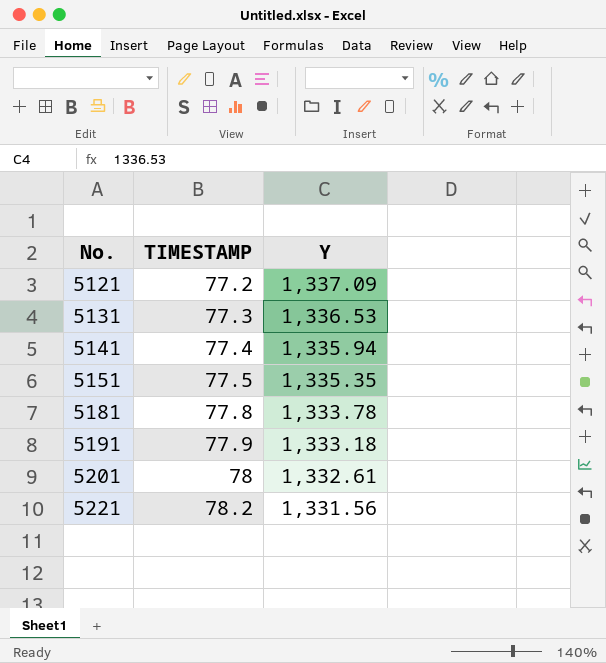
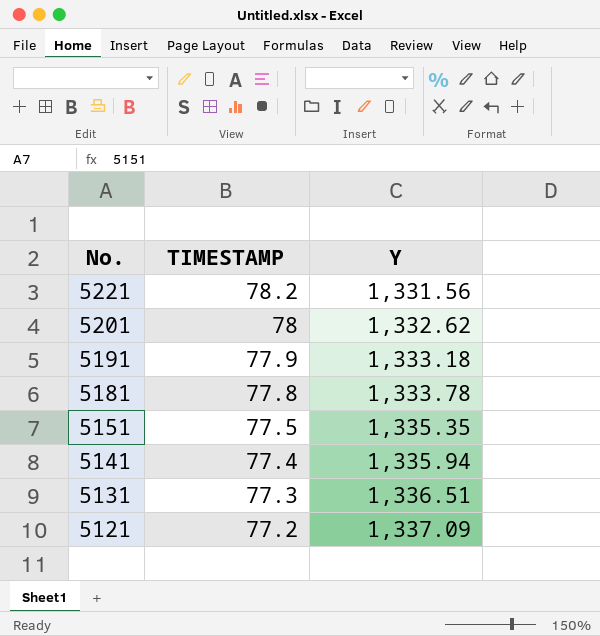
row order: No. ascending -> No. descending
5201 | Y: 1,332.61 -> 1,332.62
5131 | Y: 1,336.53 -> 1,336.51

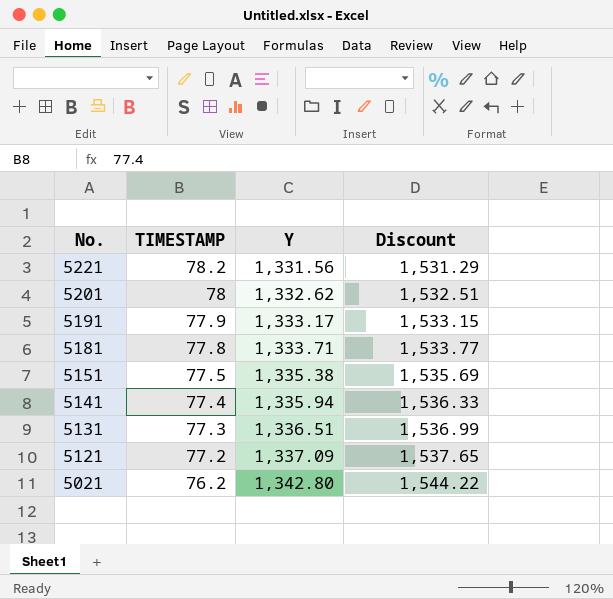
column Discount | formula: none -> [Y] * 1.15
5191 | Y: 1,333.18 -> 1,333.17
5181 | Y: 1,333.78 -> 1,333.71
5151 | Y: 1,335.35 -> 1,335.38
row 5021: none -> 76.2 | 1,342.80 | 1,544.22

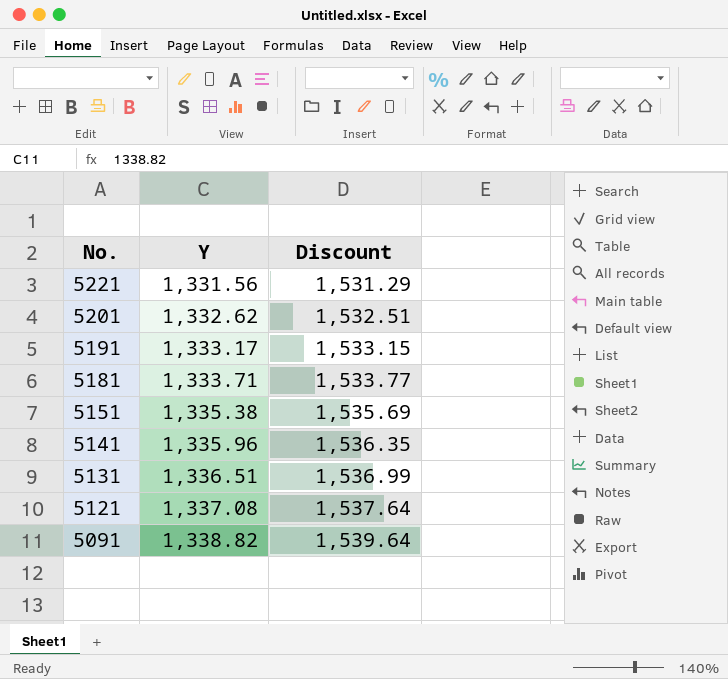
column TIMESTAMP | position: 2 -> none
row 5021: 76.2 | 1,342.80 | 1,544.22 -> none
5141 | Y: 1,335.94 -> 1,335.96
5141 | Discount: 1,536.33 -> 1,536.35
5121 | Y: 1,337.09 -> 1,337.08
5121 | Discount: 1,537.65 -> 1,537.64
row 5091: none -> 1,338.82 | 1,539.64

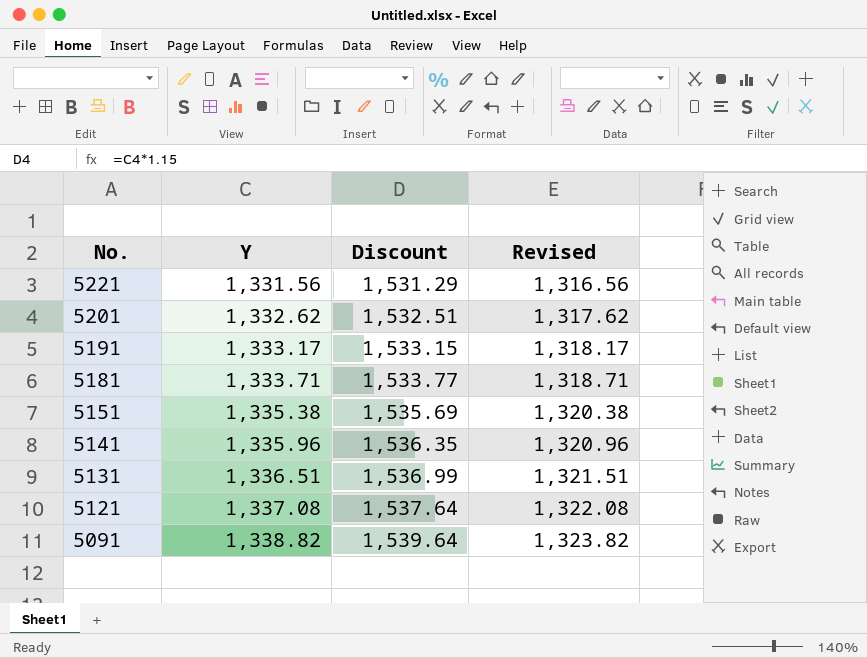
column Revised | formula: none -> [Y] - 15

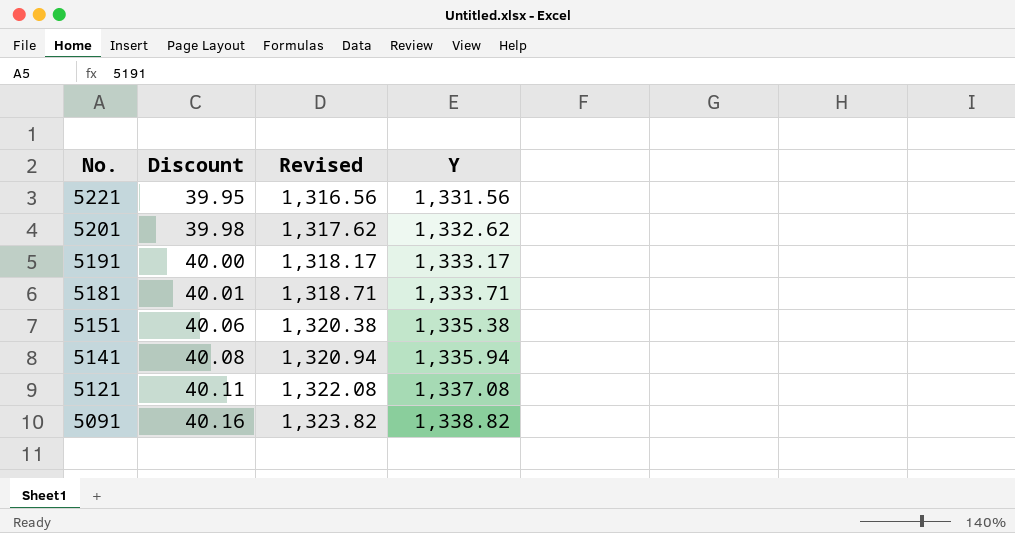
column Discount | formula: [Y] * 1.15 -> [Y] * 0.03
column Y | position: 2 -> 4
row 5131: 1,336.51 | 1,536.99 | 1,321.51 -> none
5141 | Revised: 1,320.96 -> 1,320.94
5141 | Y: 1,335.96 -> 1,335.94

